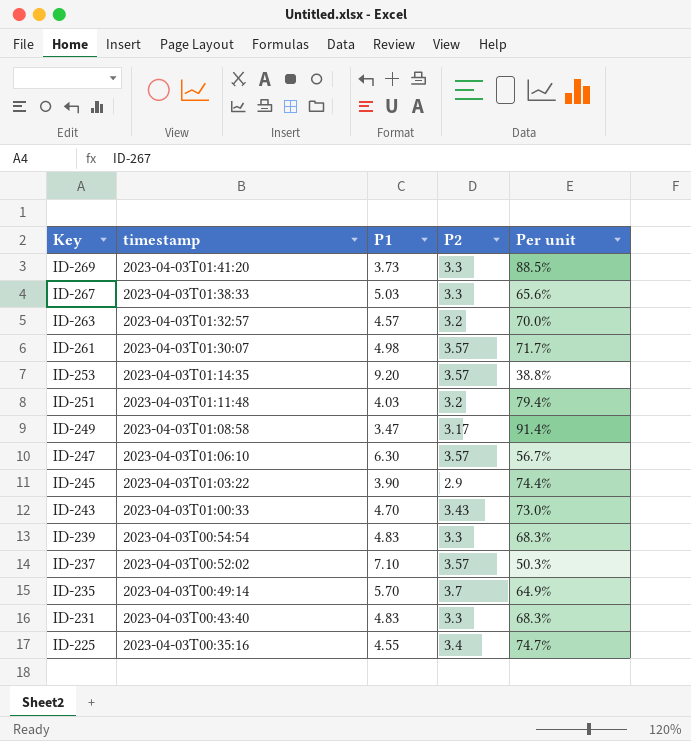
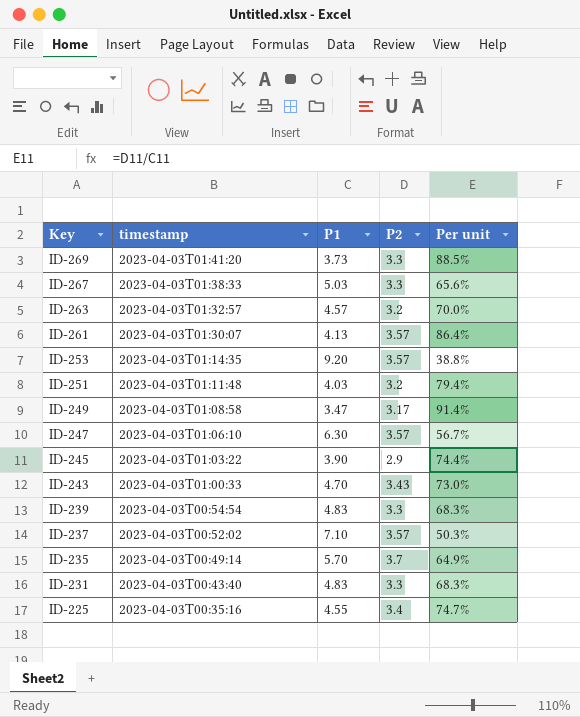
ID-261 | P1: 4.98 -> 4.13
ID-261 | Per unit: 71.7% -> 86.4%

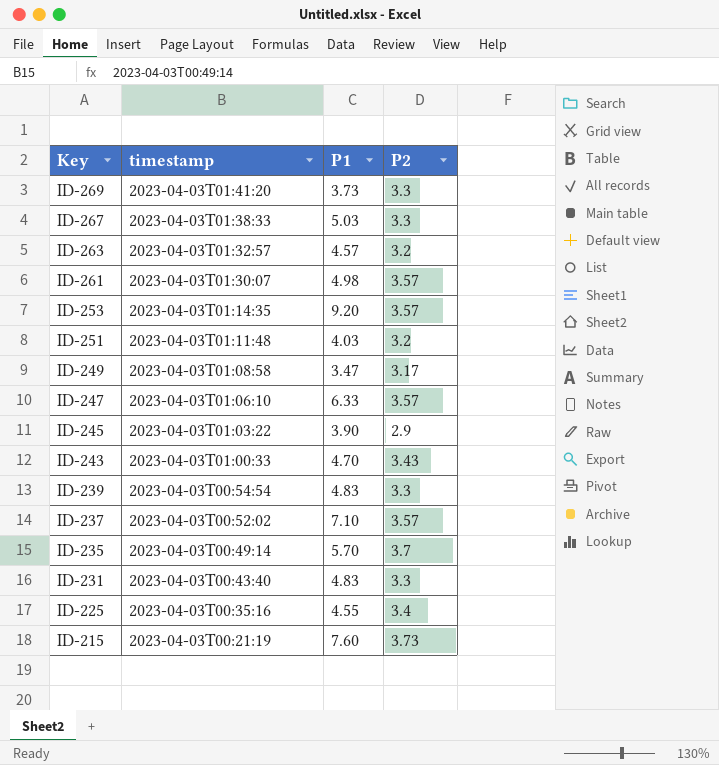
column Per unit | formula: [P2] / [P1] -> none
ID-261 | P1: 4.13 -> 4.98
ID-247 | P1: 6.30 -> 6.33
row ID-215: none -> 2023-04-03T00:21:19 | 7.60 | 3.73

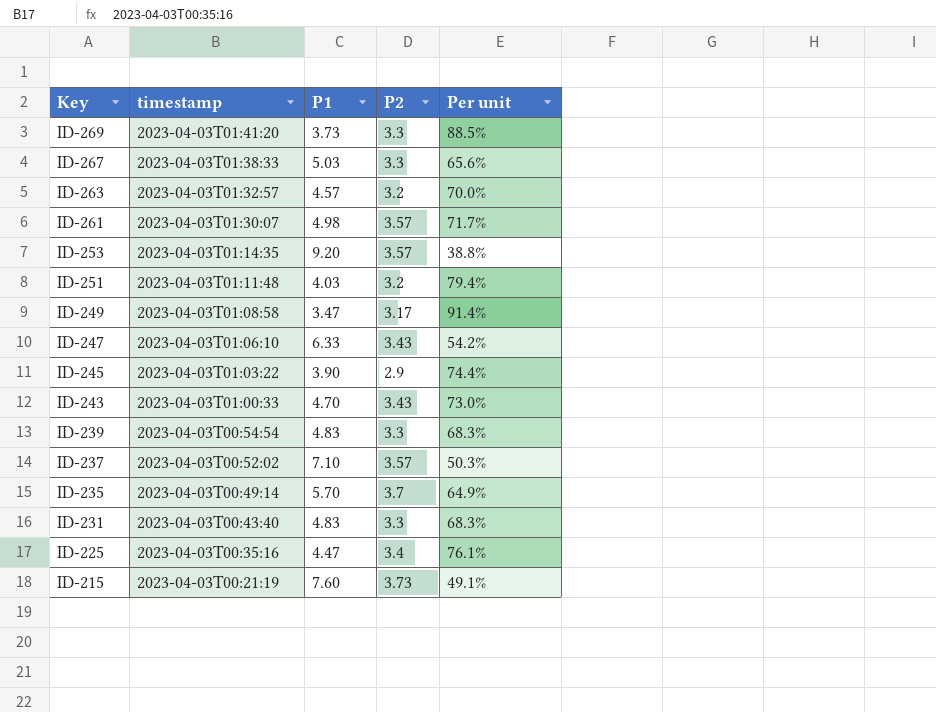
column Per unit | formula: none -> [P2] / [P1]
ID-247 | P2: 3.57 -> 3.43
ID-225 | P1: 4.55 -> 4.47

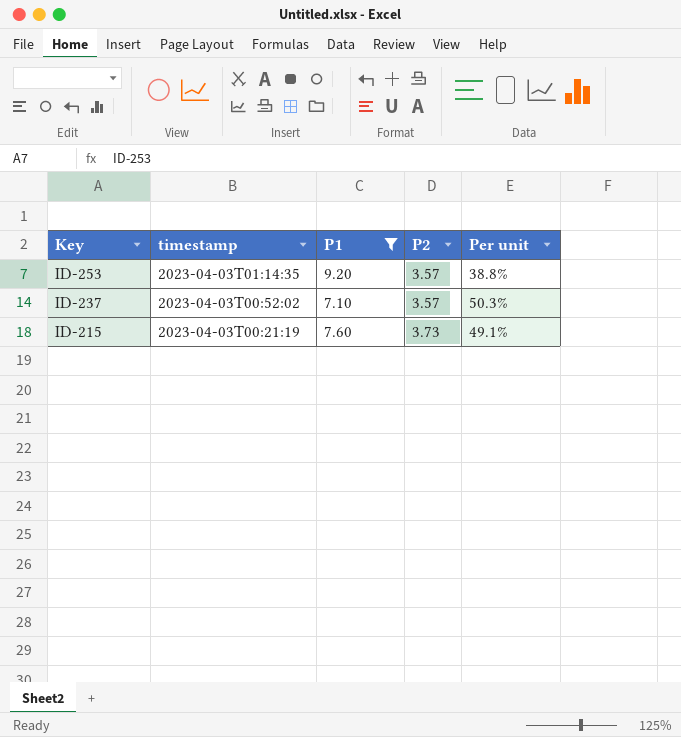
filter: none -> P1 >= 7.10

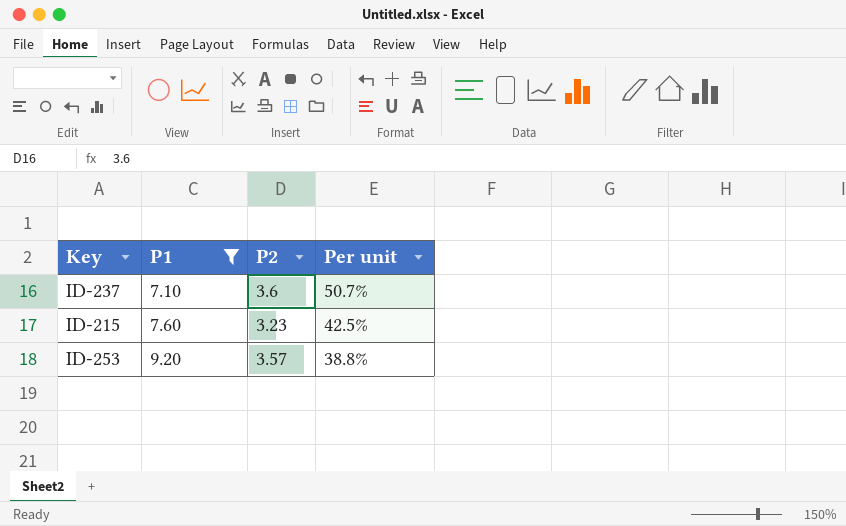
row order: Key descending -> P1 ascending
column timestamp | position: 2 -> none
ID-237 | P2: 3.57 -> 3.6
ID-237 | Per unit: 50.3% -> 50.7%
ID-215 | P2: 3.73 -> 3.23
ID-215 | Per unit: 49.1% -> 42.5%

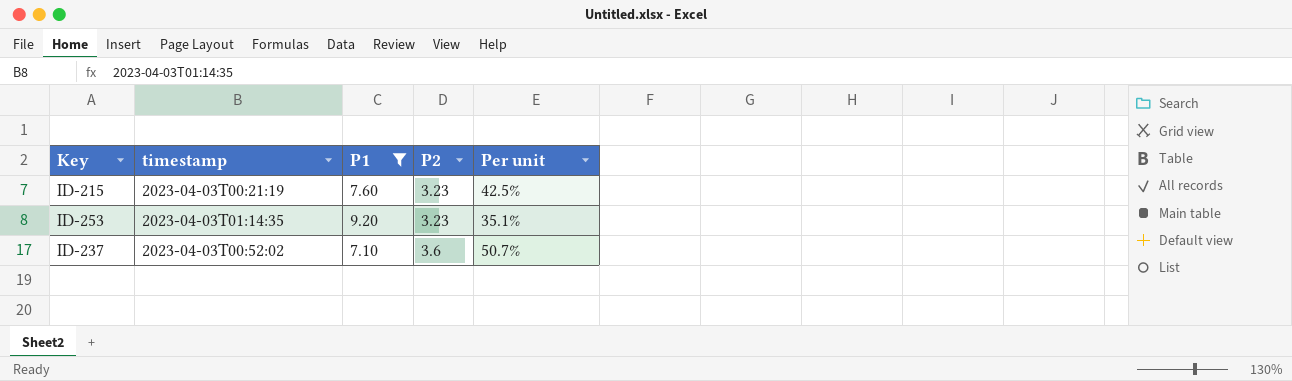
row order: P1 ascending -> P2 ascending
column timestamp | position: none -> 2
ID-253 | P2: 3.57 -> 3.23
ID-253 | Per unit: 38.8% -> 35.1%

